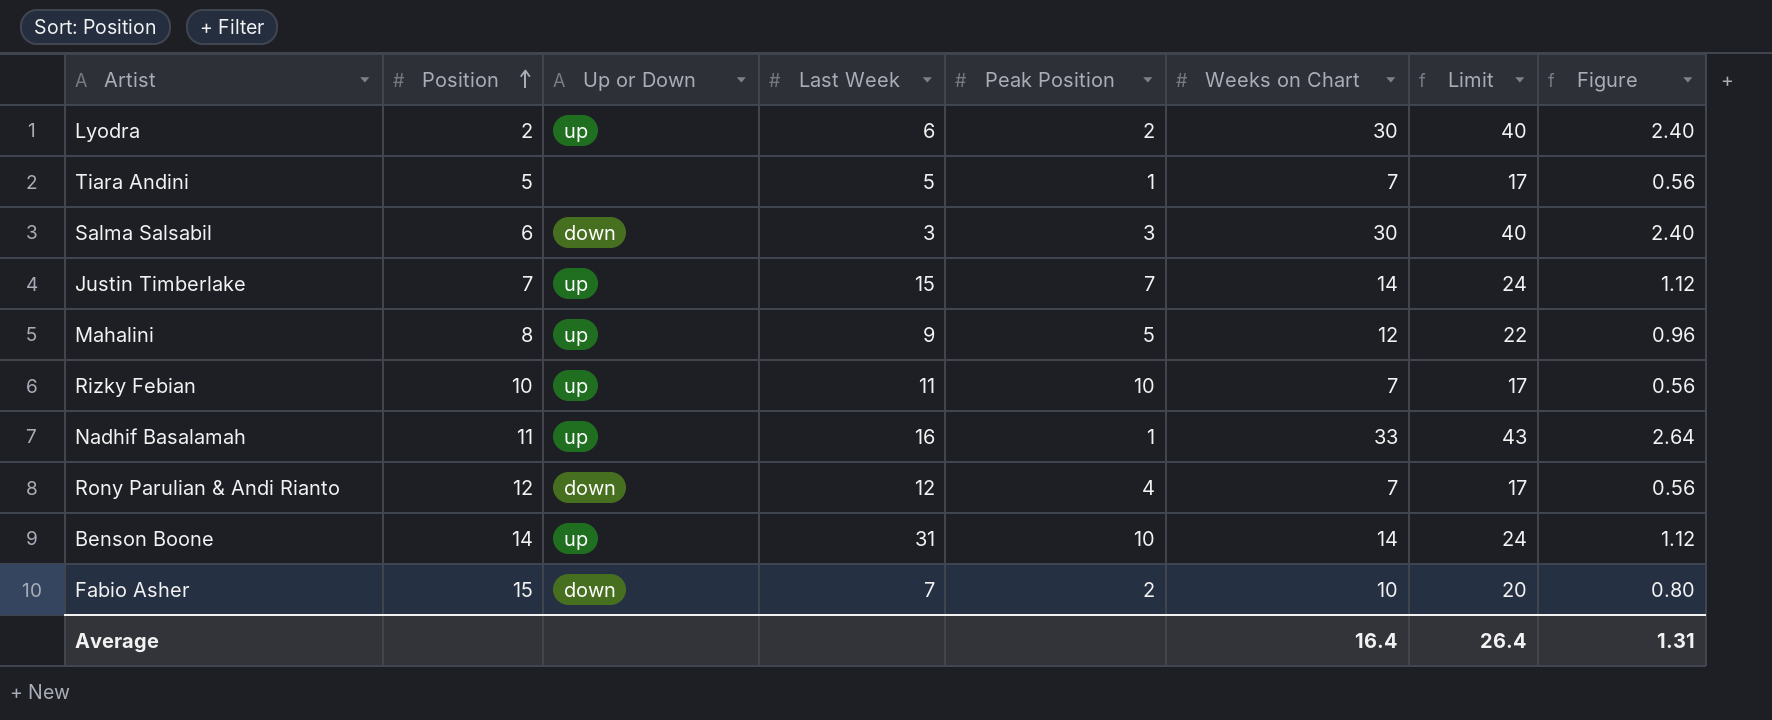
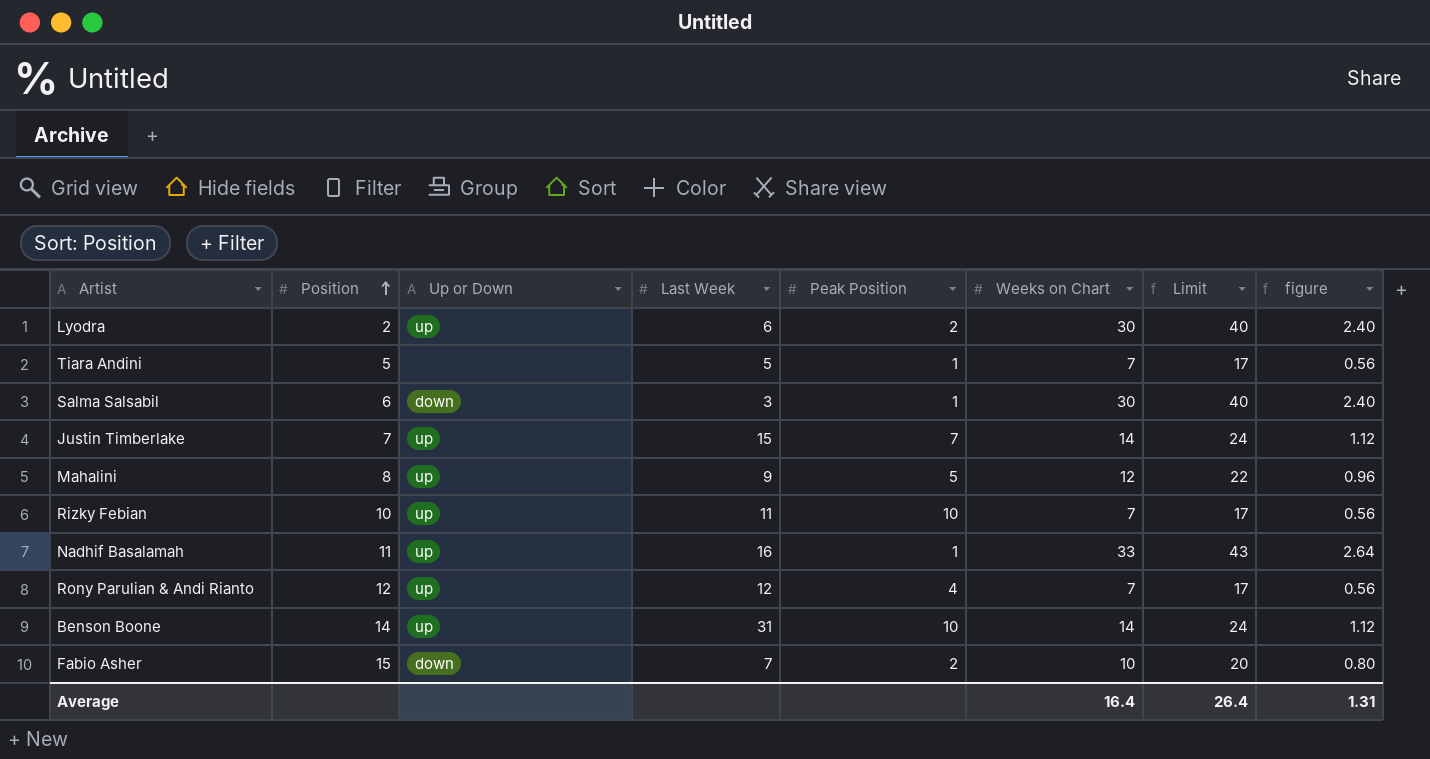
column name: Figure -> figure
Salma Salsabil | Peak Position: 3 -> 1
Rony Parulian & Andi Rianto | Up or Down: down -> up

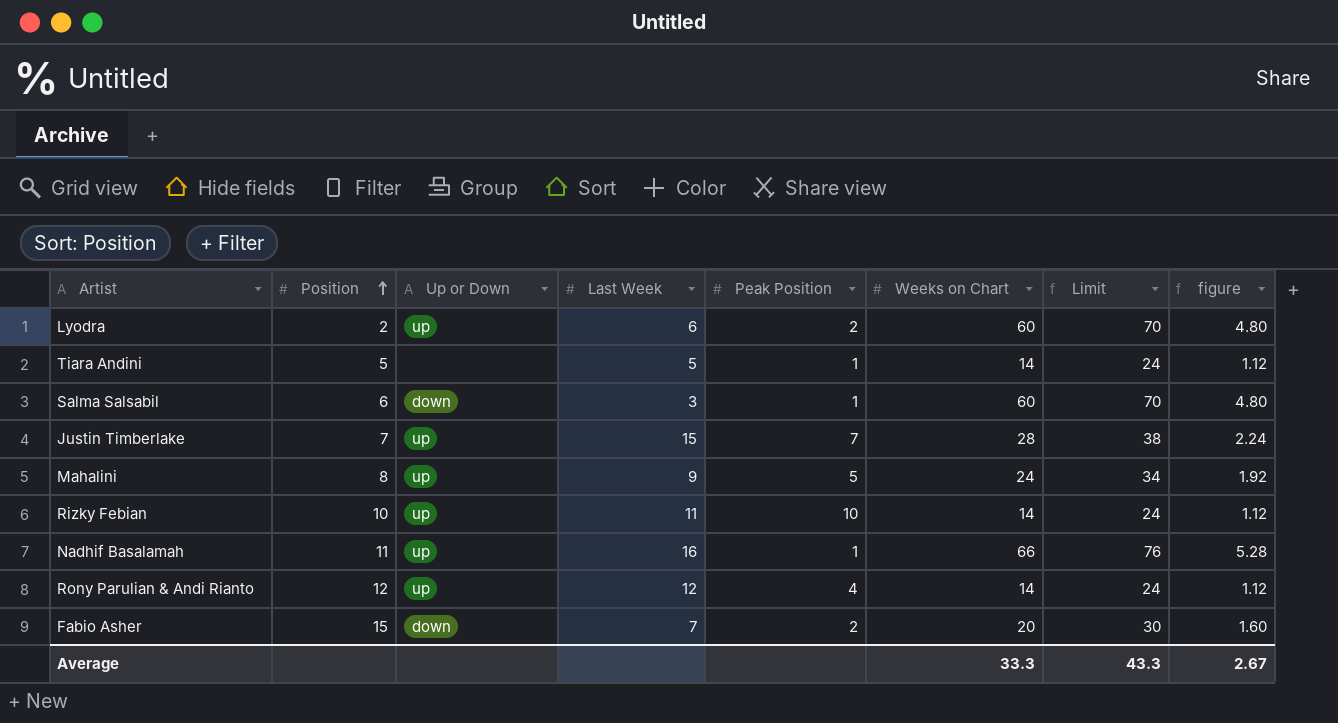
row Benson Boone: 14 | up | 31 | 10 | 14 | 24 | 1.12 -> none
Lyodra | Weeks on Chart: 30 -> 60
Lyodra | Limit: 40 -> 70
Lyodra | figure: 2.40 -> 4.80
Tiara Andini | Weeks on Chart: 7 -> 14
Tiara Andini | Limit: 17 -> 24
Tiara Andini | figure: 0.56 -> 1.12
Salma Salsabil | Weeks on Chart: 30 -> 60
Salma Salsabil | Limit: 40 -> 70
Salma Salsabil | figure: 2.40 -> 4.80
Justin Timberlake | Weeks on Chart: 14 -> 28
Justin Timberlake | Limit: 24 -> 38
Justin Timberlake | figure: 1.12 -> 2.24
Mahalini | Weeks on Chart: 12 -> 24
Mahalini | Limit: 22 -> 34
Mahalini | figure: 0.96 -> 1.92
Rizky Febian | Weeks on Chart: 7 -> 14
Rizky Febian | Limit: 17 -> 24
Rizky Febian | figure: 0.56 -> 1.12
Nadhif Basalamah | Weeks on Chart: 33 -> 66
Nadhif Basalamah | Limit: 43 -> 76
Nadhif Basalamah | figure: 2.64 -> 5.28
Rony Parulian & Andi Rianto | Weeks on Chart: 7 -> 14
Rony Parulian & Andi Rianto | Limit: 17 -> 24
Rony Parulian & Andi Rianto | figure: 0.56 -> 1.12
Fabio Asher | Weeks on Chart: 10 -> 20
Fabio Asher | Limit: 20 -> 30
Fabio Asher | figure: 0.80 -> 1.60
Average | Weeks on Chart: 16.4 -> 33.3
Average | Limit: 26.4 -> 43.3
Average | figure: 1.31 -> 2.67

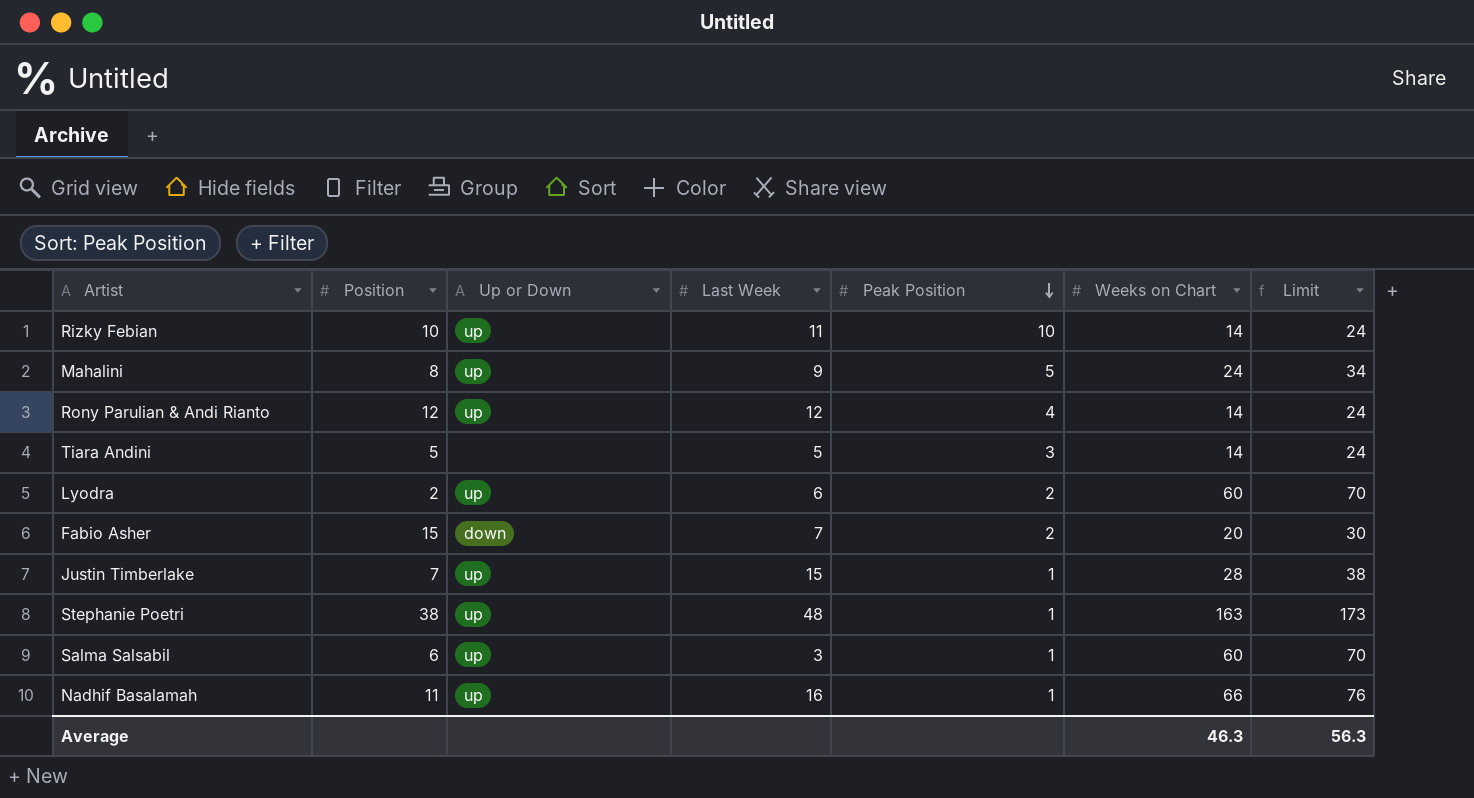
row order: Position ascending -> Peak Position descending
column figure | formula: [Weeks on Chart] * 0.08 -> none
Tiara Andini | Peak Position: 1 -> 3
Justin Timberlake | Peak Position: 7 -> 1
row Stephanie Poetri: none -> 38 | up | 48 | 1 | 163 | 173
Salma Salsabil | Up or Down: down -> up
Average | Weeks on Chart: 33.3 -> 46.3
Average | Limit: 43.3 -> 56.3

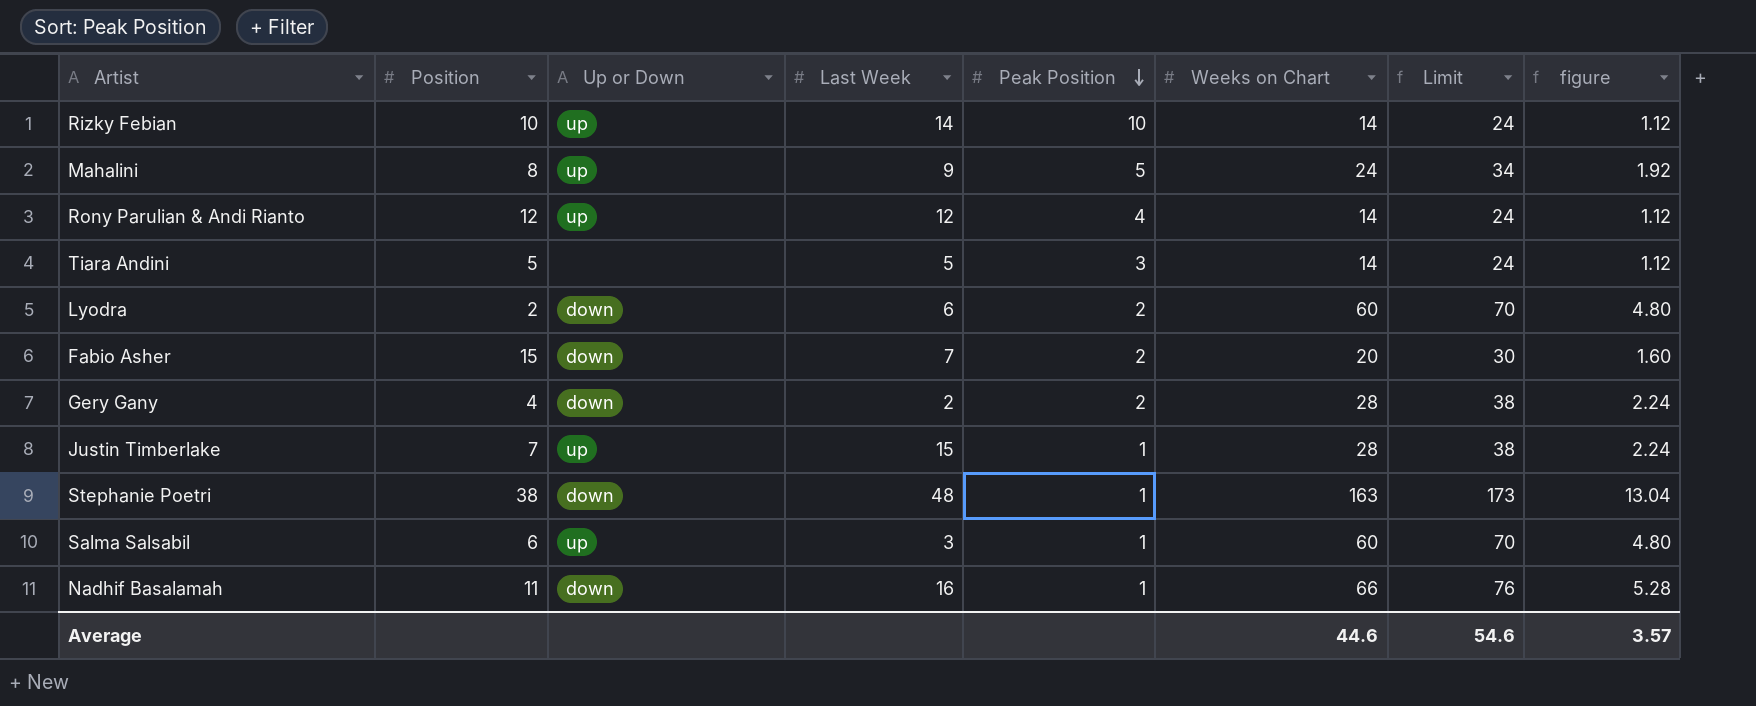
column figure | formula: none -> [Weeks on Chart] * 0.08
Rizky Febian | Last Week: 11 -> 14
Lyodra | Up or Down: up -> down
row Gery Gany: none -> 4 | down | 2 | 2 | 28 | 38 | 2.24
Stephanie Poetri | Up or Down: up -> down
Nadhif Basalamah | Up or Down: up -> down
Average | Weeks on Chart: 46.3 -> 44.6
Average | Limit: 56.3 -> 54.6

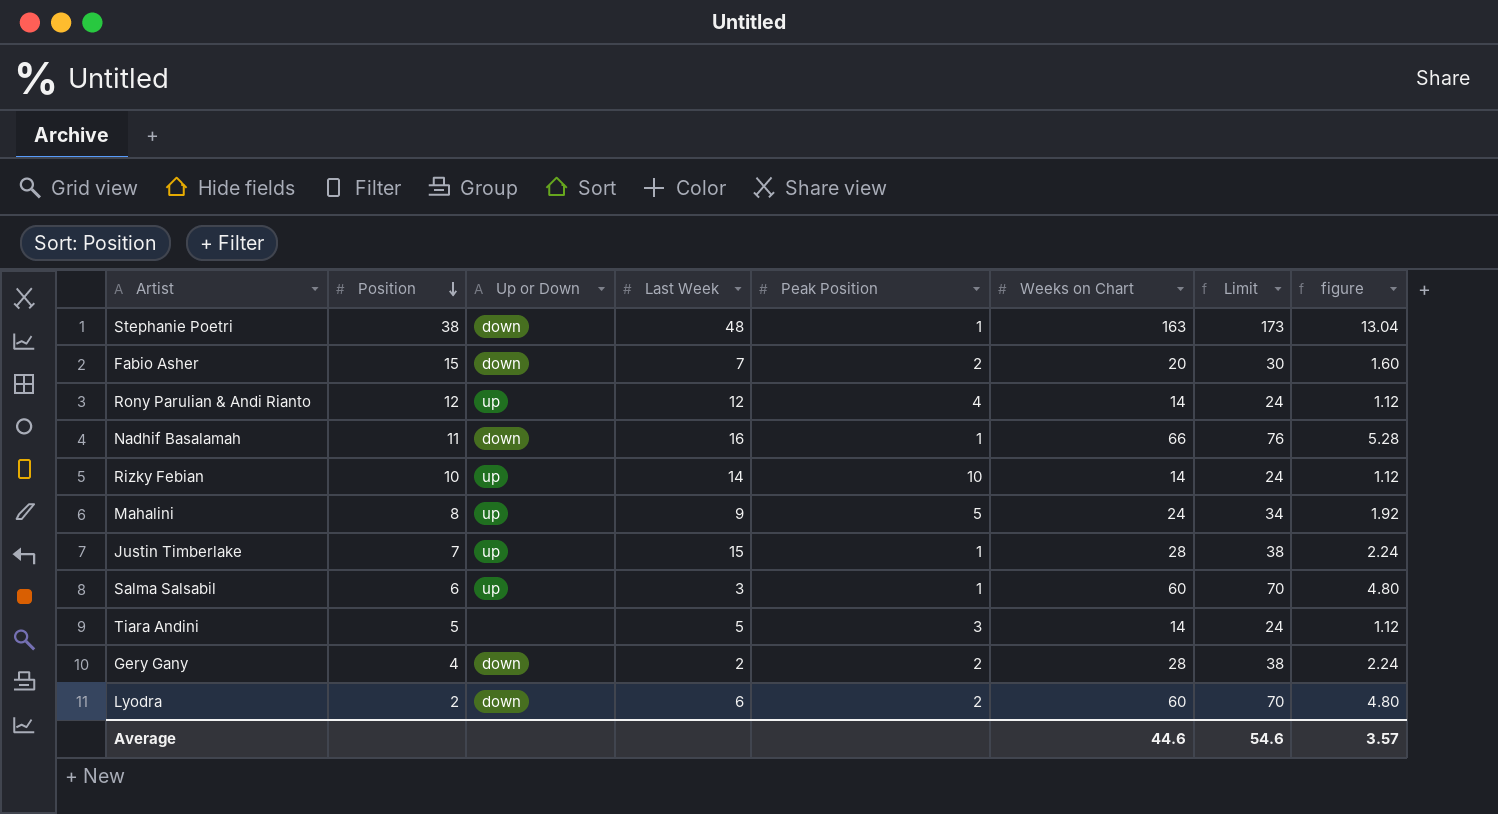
row order: Peak Position descending -> Position descending

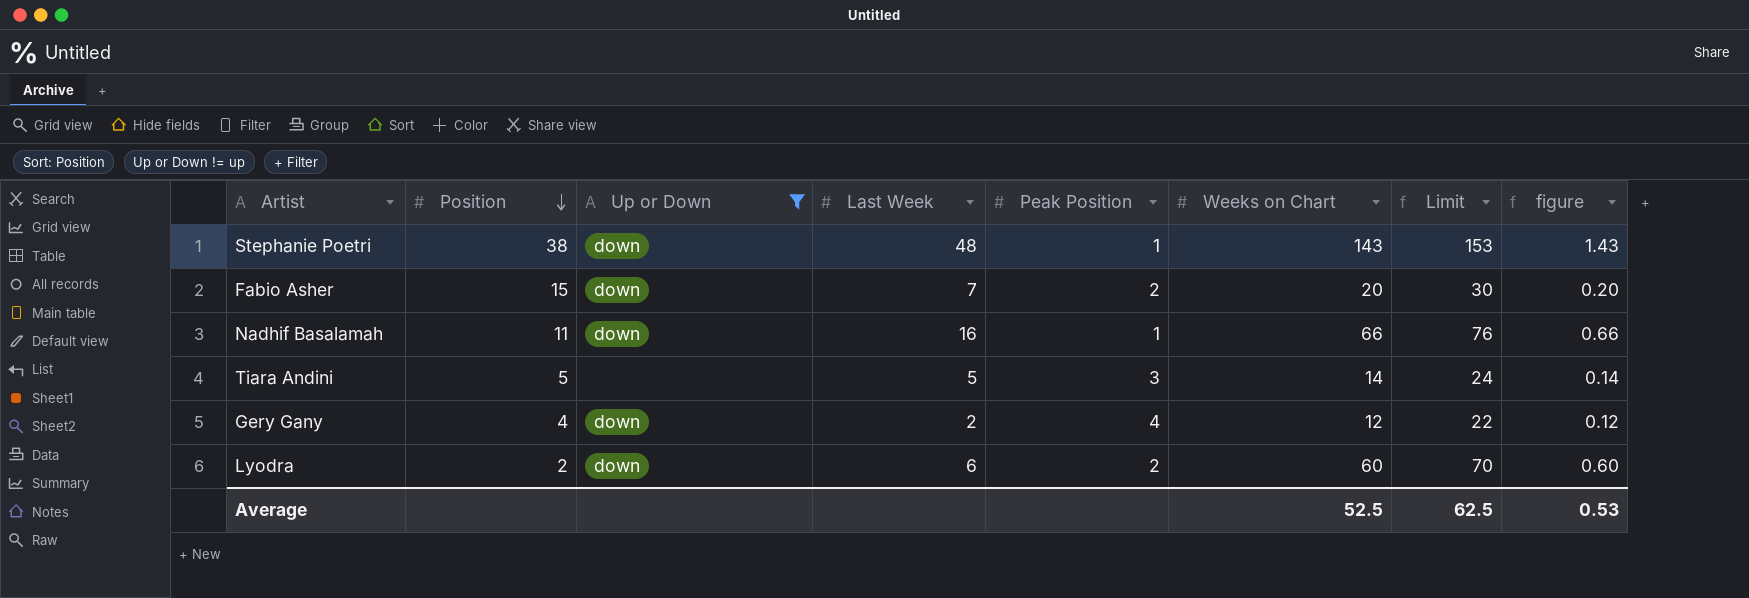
filter: none -> Up or Down != up
column figure | formula: [Weeks on Chart] * 0.08 -> [Weeks on Chart] * 0.01
Stephanie Poetri | Weeks on Chart: 163 -> 143
Stephanie Poetri | Limit: 173 -> 153
Gery Gany | Peak Position: 2 -> 4
Gery Gany | Weeks on Chart: 28 -> 12
Gery Gany | Limit: 38 -> 22
Average | Weeks on Chart: 44.6 -> 52.5
Average | Limit: 54.6 -> 62.5
Average | figure: 3.57 -> 0.53

